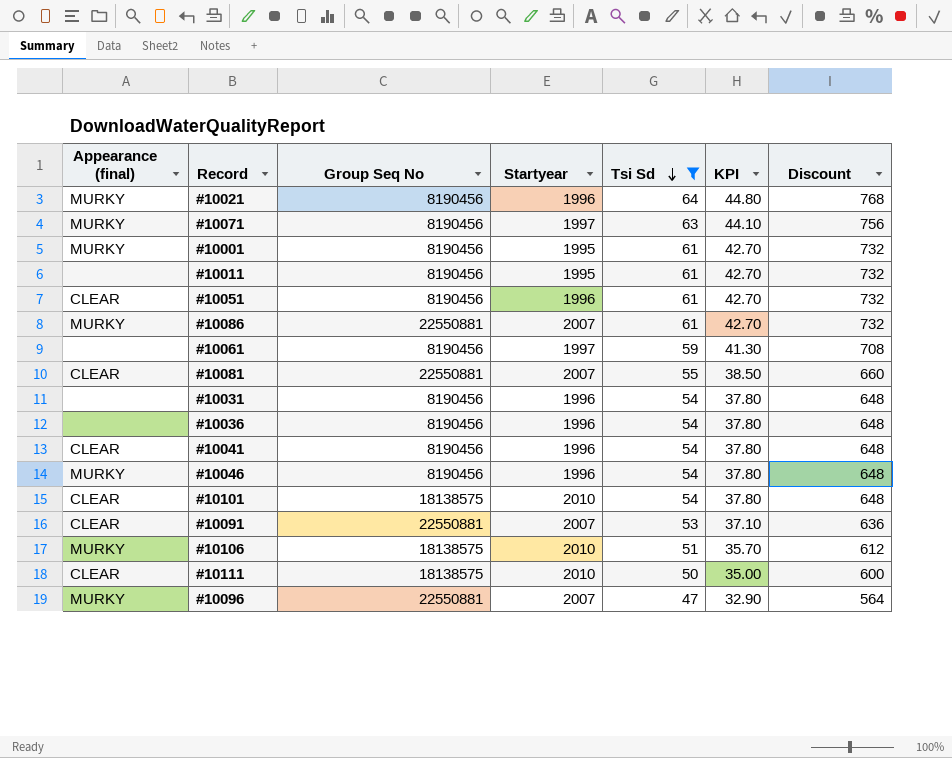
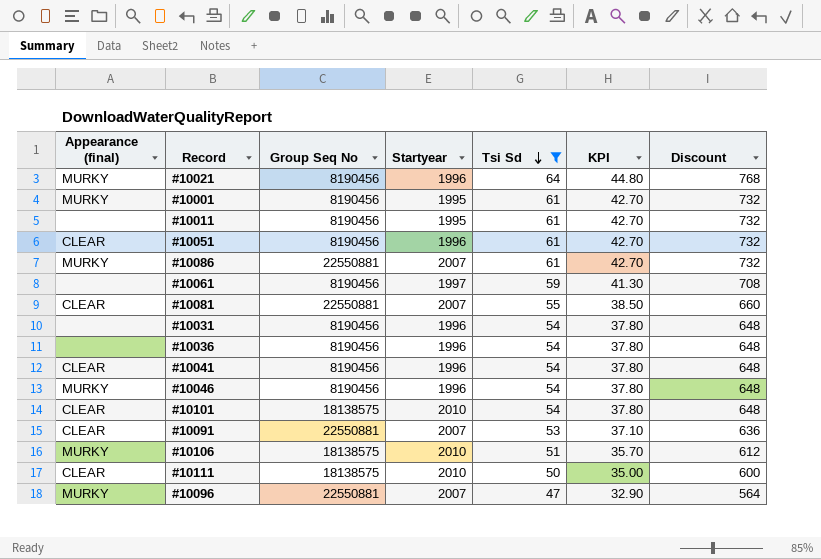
row #10071: MURKY | 8190456 | 1997 | 63 | 44.10 | 756 -> none

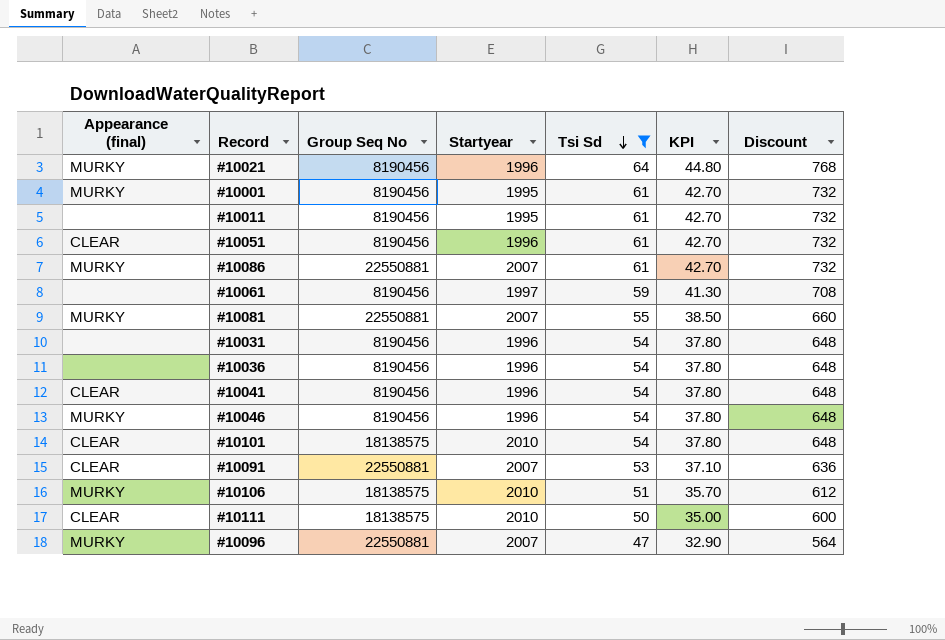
#10081 | Appearance (final): CLEAR -> MURKY

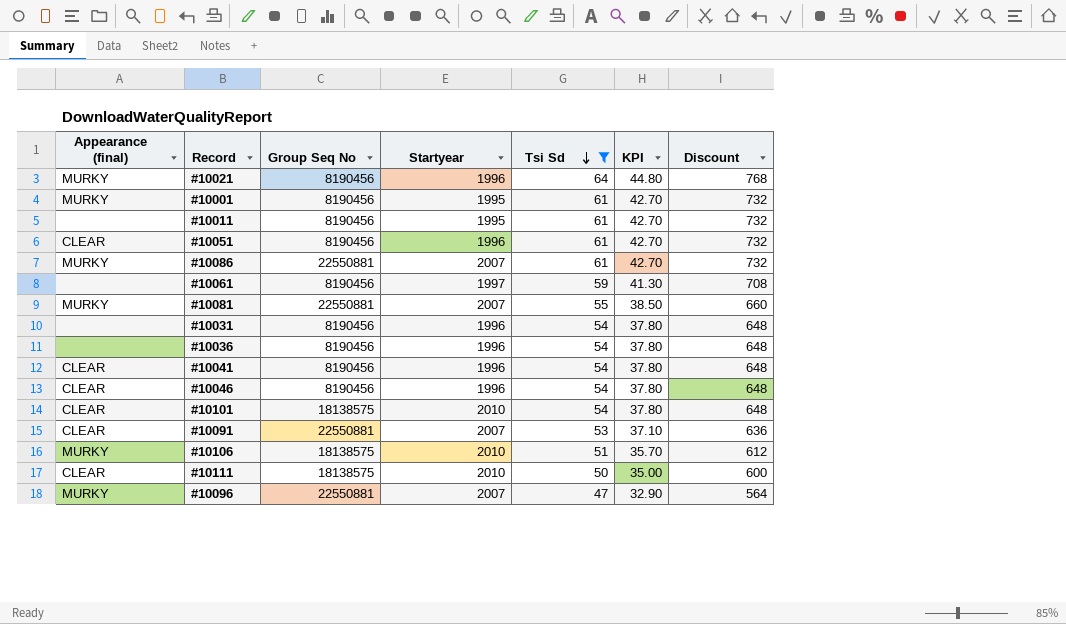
#10046 | Appearance (final): MURKY -> CLEAR

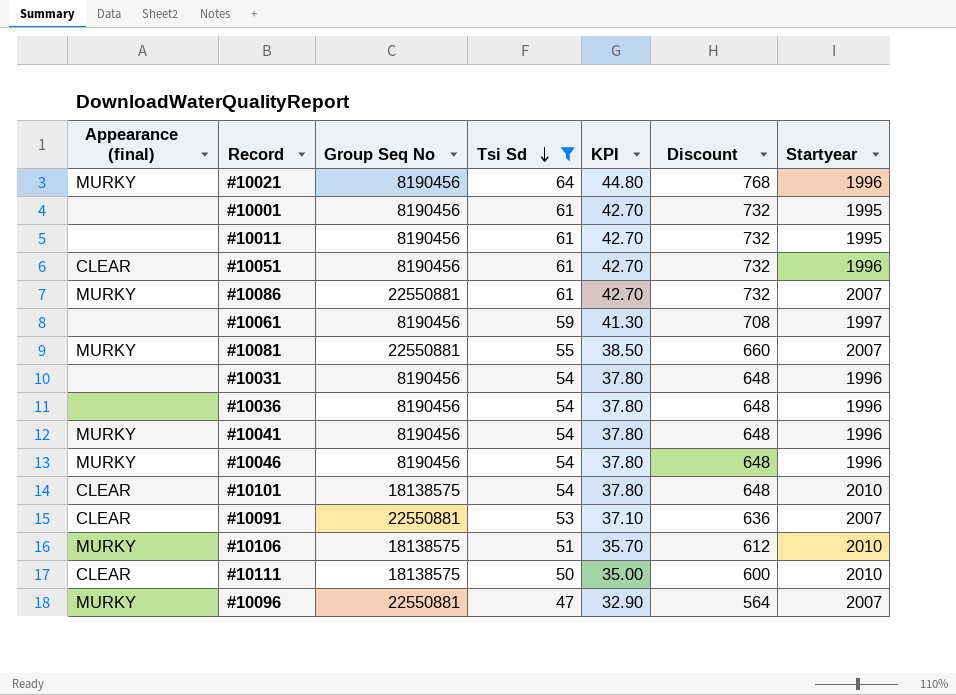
column Startyear | position: 4 -> 7
#10001 | Appearance (final): MURKY -> none
#10041 | Appearance (final): CLEAR -> MURKY
#10046 | Appearance (final): CLEAR -> MURKY

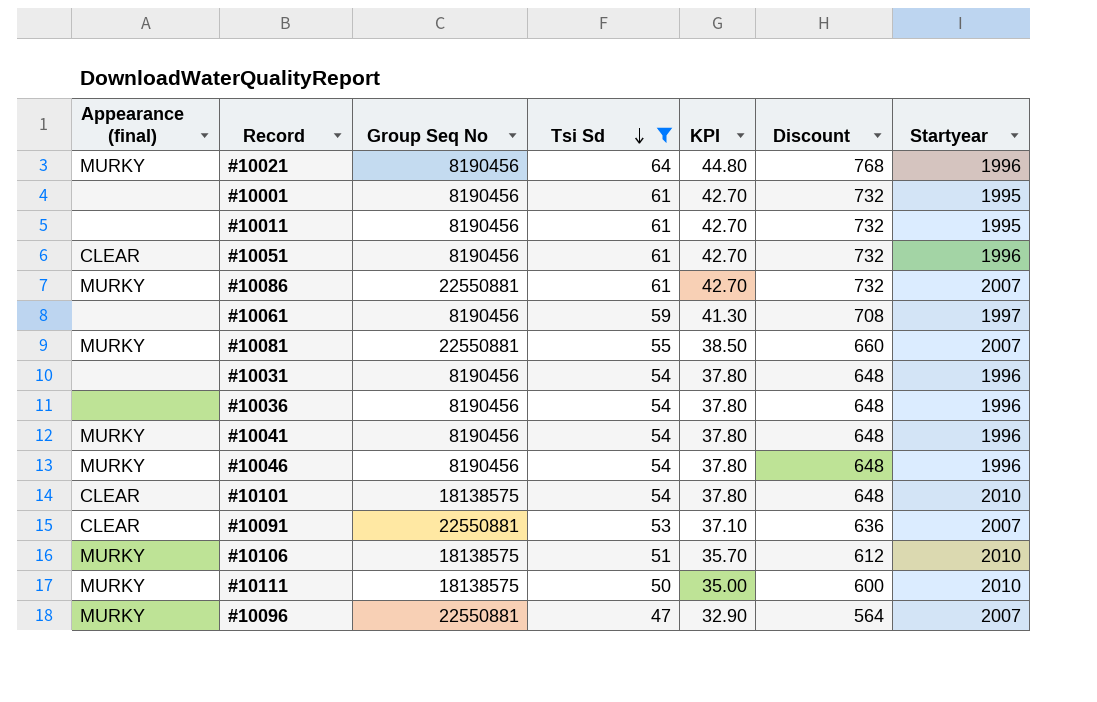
#10111 | Appearance (final): CLEAR -> MURKY

